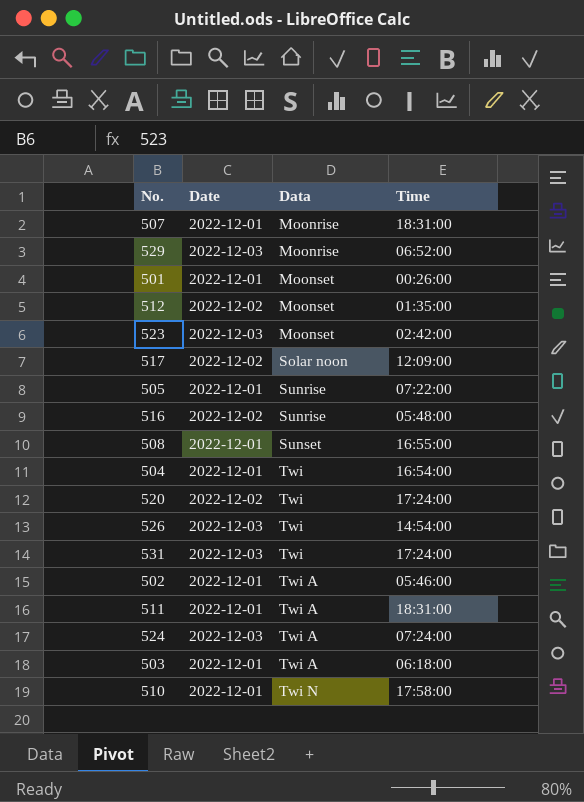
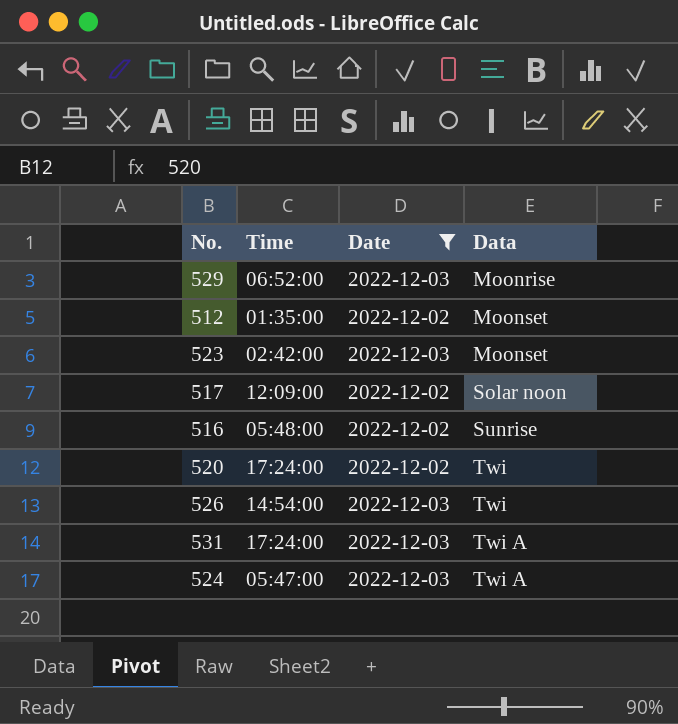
filter: none -> Date != 2022-12-01
column Time | position: 4 -> 2
531 | Data: Twi -> Twi A
524 | Time: 07:24:00 -> 05:47:00

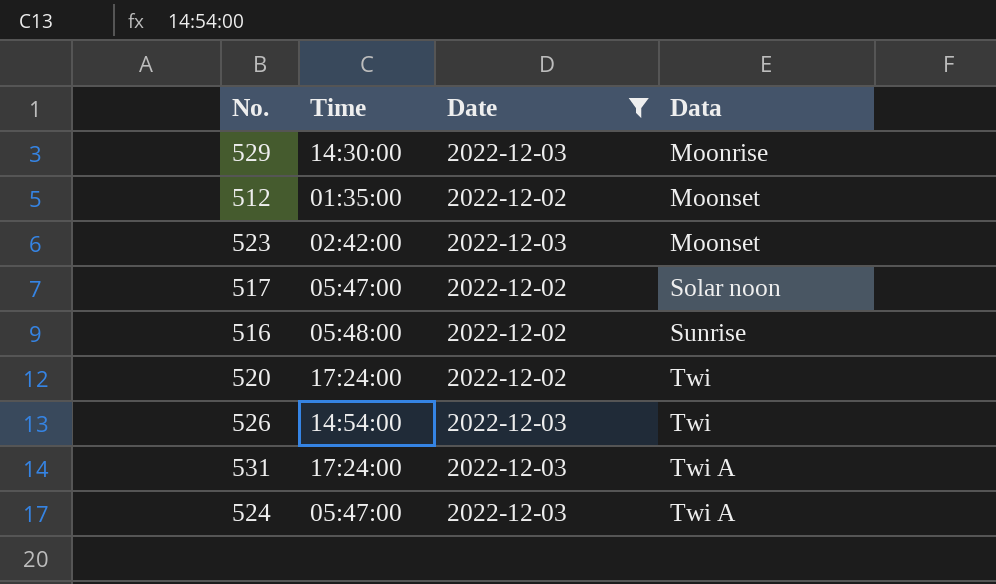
529 | Time: 06:52:00 -> 14:30:00
517 | Time: 12:09:00 -> 05:47:00

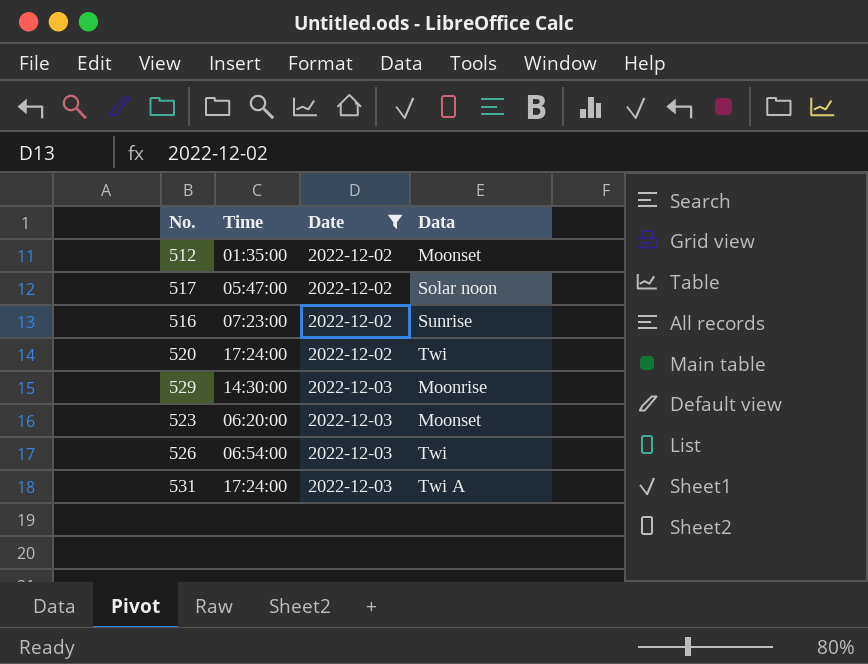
row order: Data ascending -> Date ascending
row 524: 05:47:00 | 2022-12-03 | Twi A -> none
516 | Time: 05:48:00 -> 07:23:00
523 | Time: 02:42:00 -> 06:20:00
526 | Time: 14:54:00 -> 06:54:00

